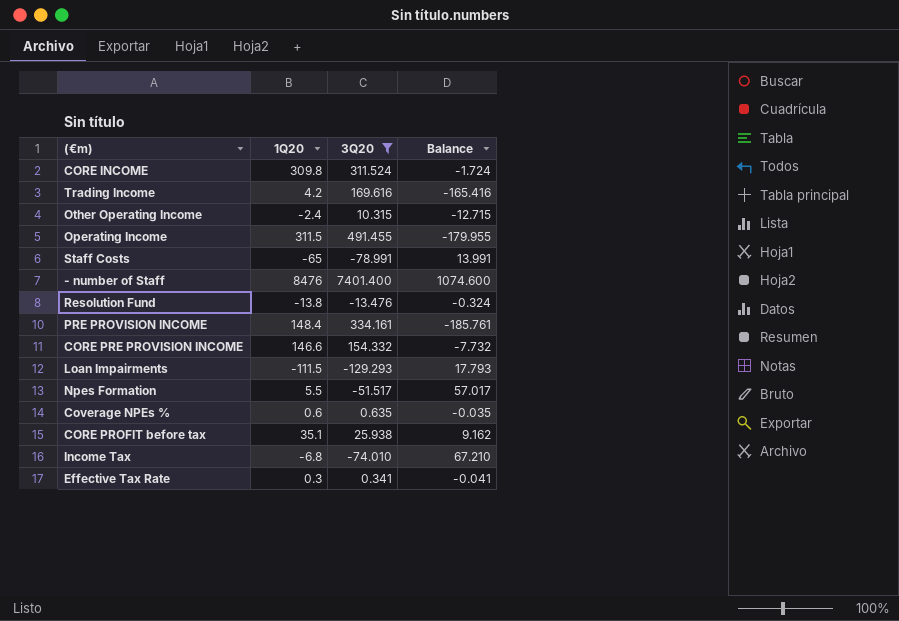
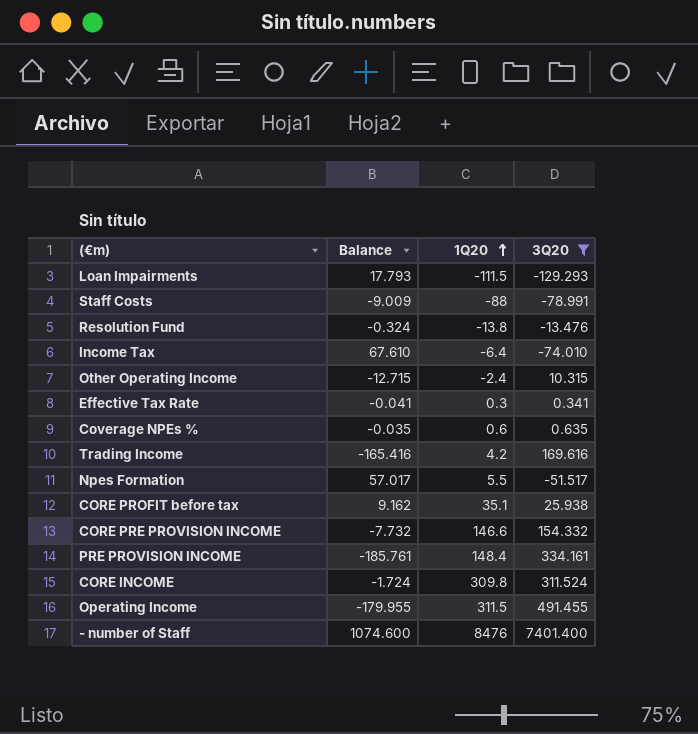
row order: none -> 1Q20 ascending
column Balance | position: 4 -> 2
Staff Costs | Balance: 13.991 -> -9.009
Staff Costs | 1Q20: -65 -> -88
Income Tax | Balance: 67.210 -> 67.610
Income Tax | 1Q20: -6.8 -> -6.4

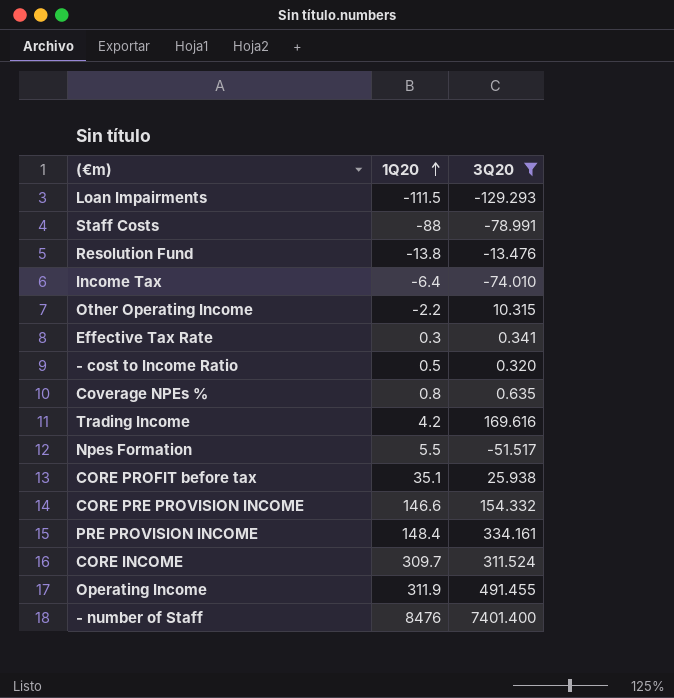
column Balance | formula: [1Q20] - [3Q20] -> none
Other Operating Income | 1Q20: -2.4 -> -2.2
row - cost to Income Ratio: none -> 0.5 | 0.320
Coverage NPEs % | 1Q20: 0.6 -> 0.8
CORE INCOME | 1Q20: 309.8 -> 309.7
Operating Income | 1Q20: 311.5 -> 311.9

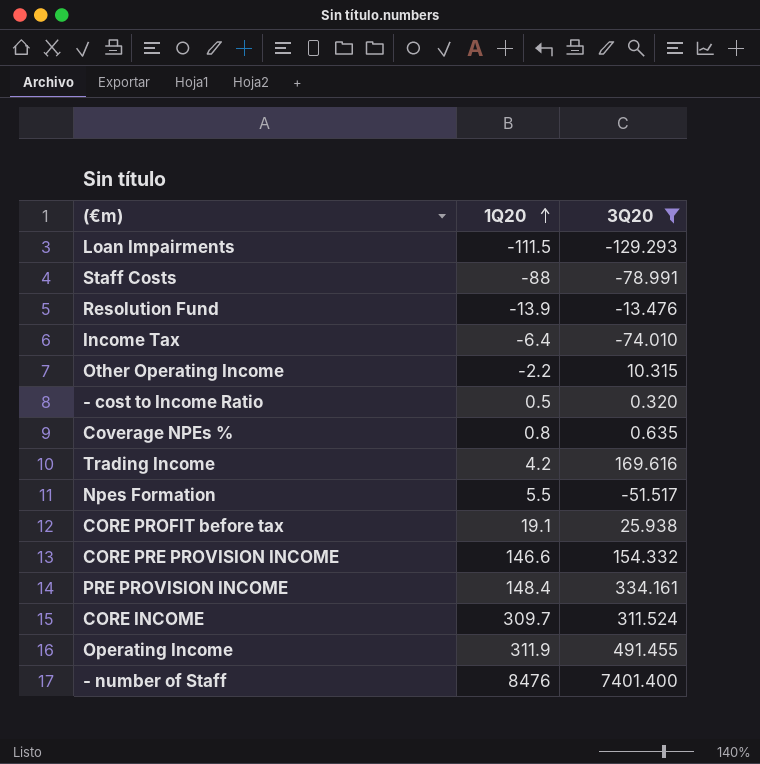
row Effective Tax Rate: 0.3 | 0.341 -> none
Resolution Fund | 1Q20: -13.8 -> -13.9
CORE PROFIT before tax | 1Q20: 35.1 -> 19.1

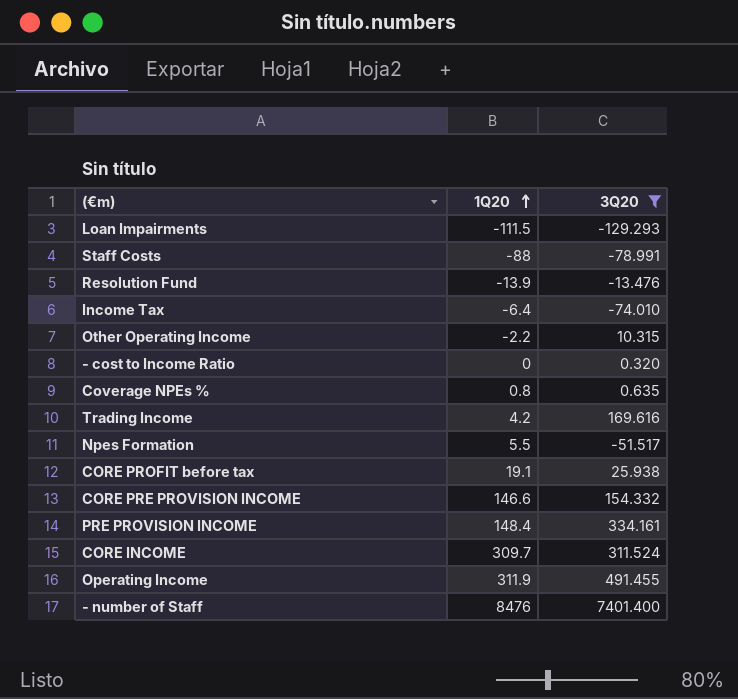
- cost to Income Ratio | 1Q20: 0.5 -> 0

